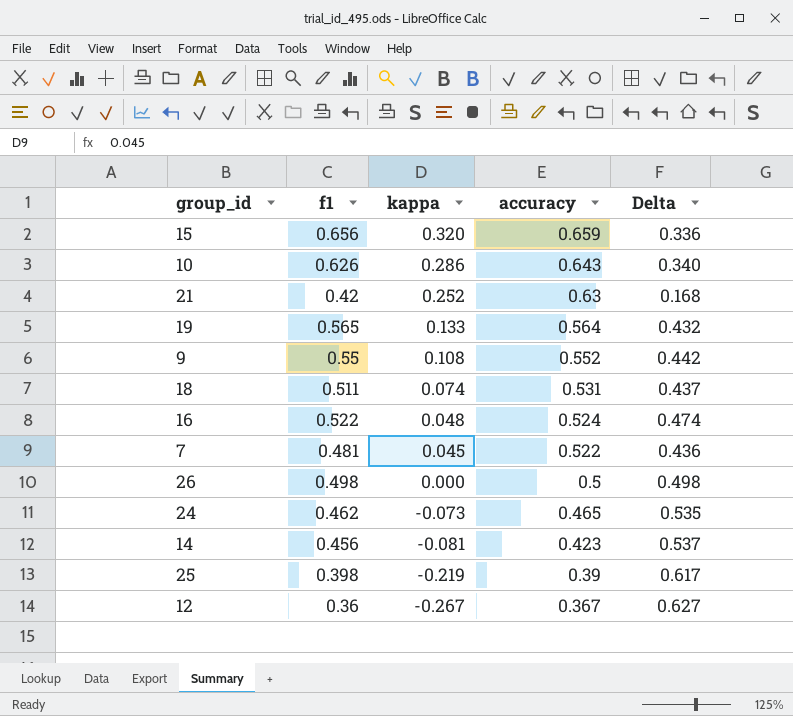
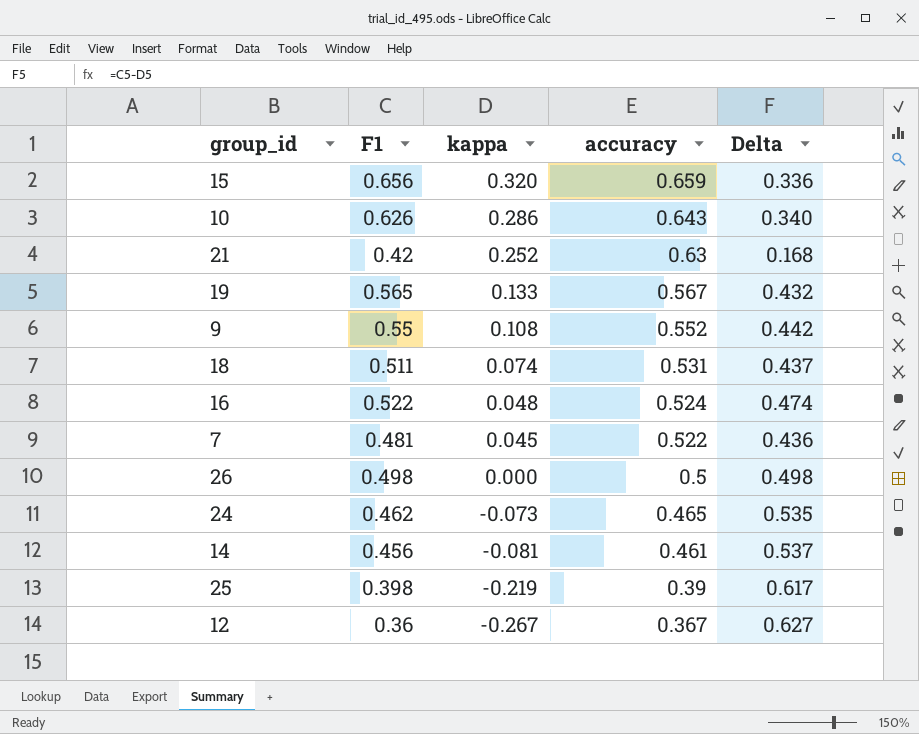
column name: f1 -> F1
19 | accuracy: 0.564 -> 0.567
14 | accuracy: 0.423 -> 0.461

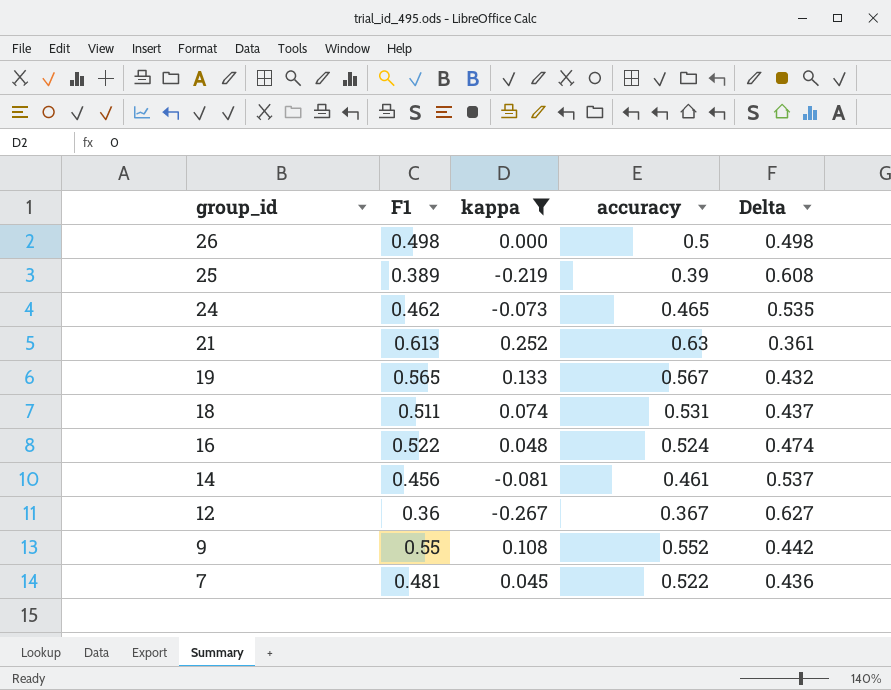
filter: none -> kappa <= 0.252
row order: kappa descending -> group_id descending
25 | F1: 0.398 -> 0.389
25 | Delta: 0.617 -> 0.608
21 | F1: 0.42 -> 0.613
21 | Delta: 0.168 -> 0.361

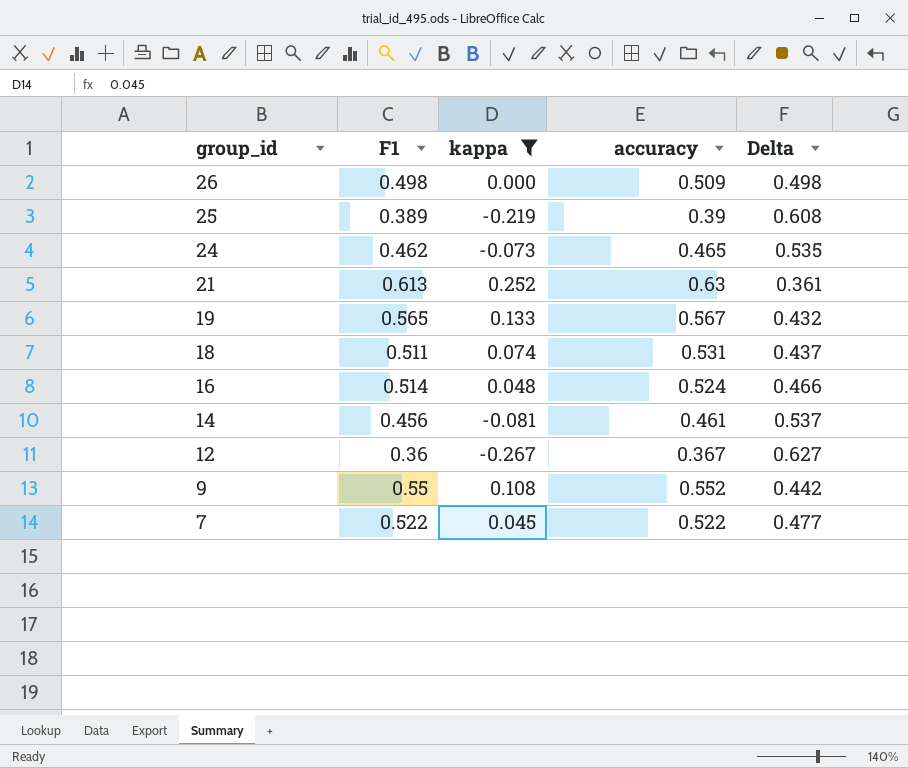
26 | accuracy: 0.5 -> 0.509
16 | F1: 0.522 -> 0.514
16 | Delta: 0.474 -> 0.466
7 | F1: 0.481 -> 0.522
7 | Delta: 0.436 -> 0.477

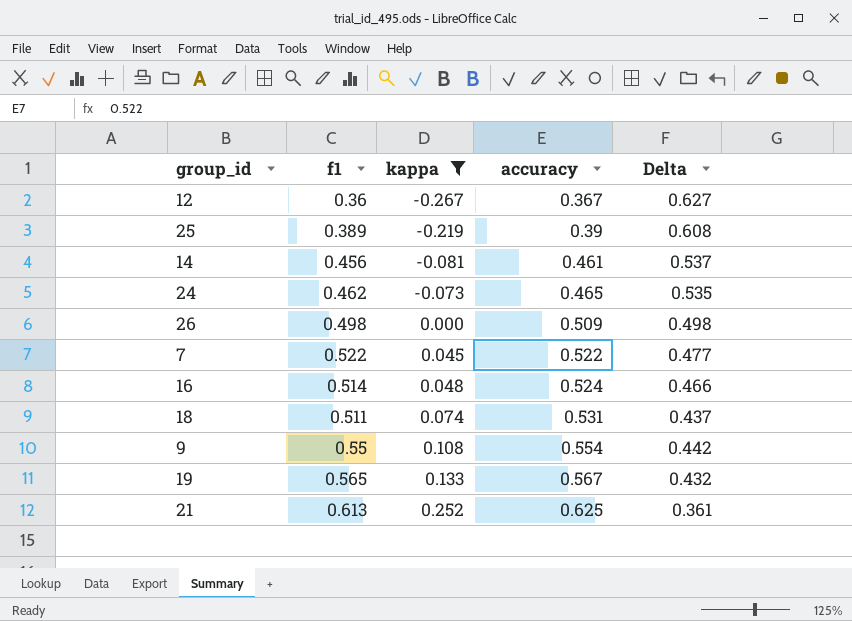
row order: group_id descending -> kappa ascending
column name: F1 -> f1
9 | accuracy: 0.552 -> 0.554
21 | accuracy: 0.63 -> 0.625

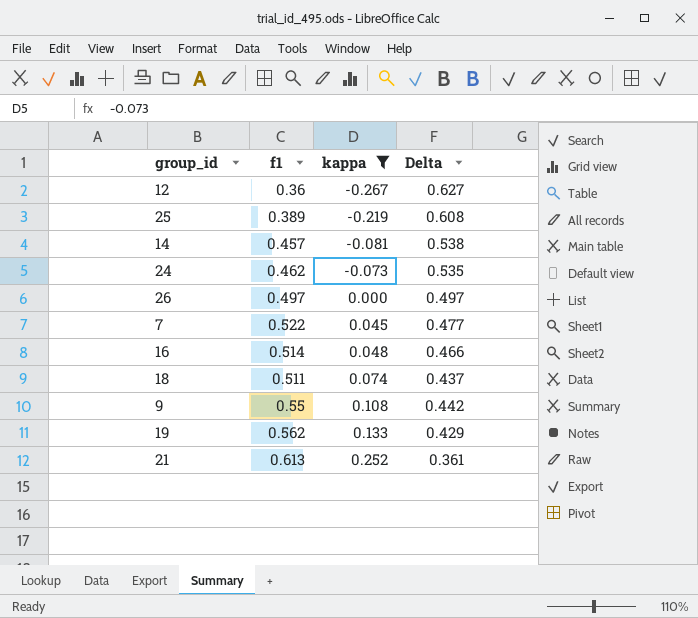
column accuracy | position: 4 -> none
14 | f1: 0.456 -> 0.457
14 | Delta: 0.537 -> 0.538
26 | f1: 0.498 -> 0.497
26 | Delta: 0.498 -> 0.497
19 | f1: 0.565 -> 0.562
19 | Delta: 0.432 -> 0.429

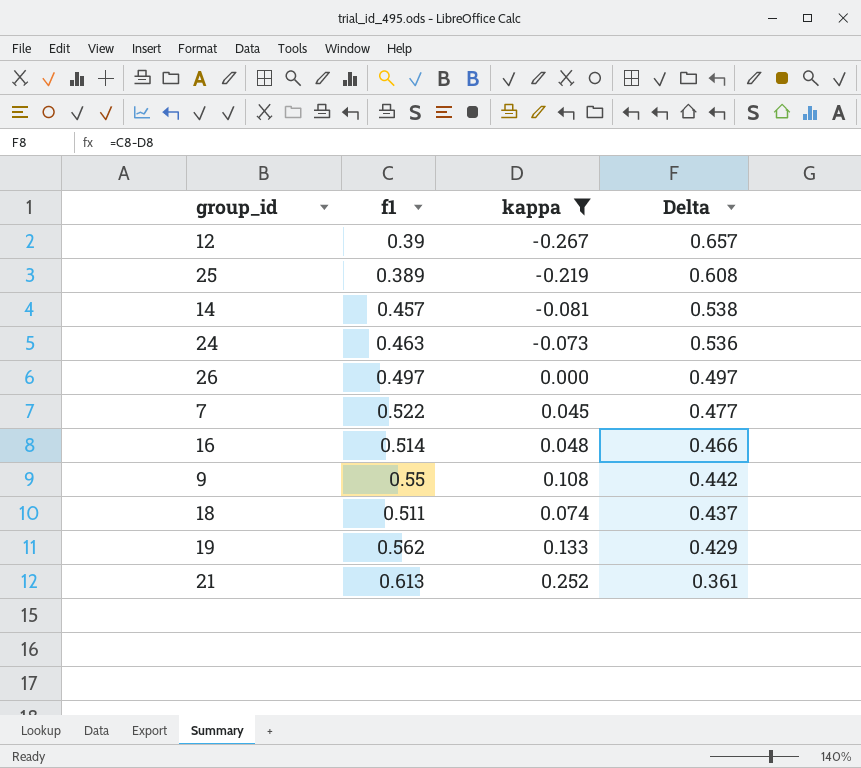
row order: kappa ascending -> Delta descending
12 | f1: 0.36 -> 0.39
12 | Delta: 0.627 -> 0.657
24 | f1: 0.462 -> 0.463
24 | Delta: 0.535 -> 0.536

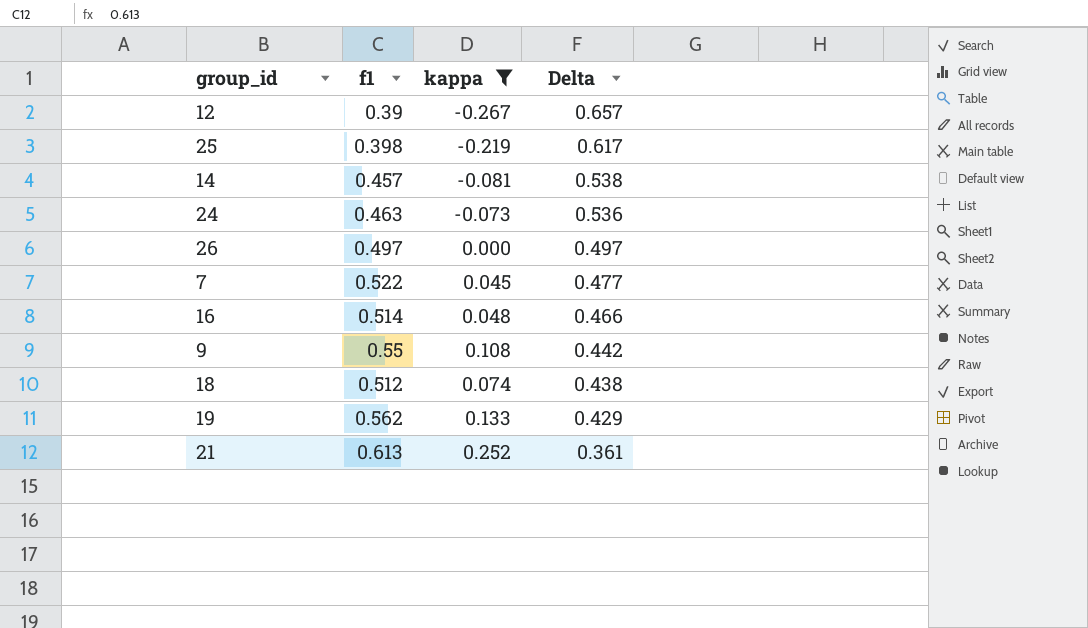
25 | f1: 0.389 -> 0.398
25 | Delta: 0.608 -> 0.617
18 | f1: 0.511 -> 0.512
18 | Delta: 0.437 -> 0.438

